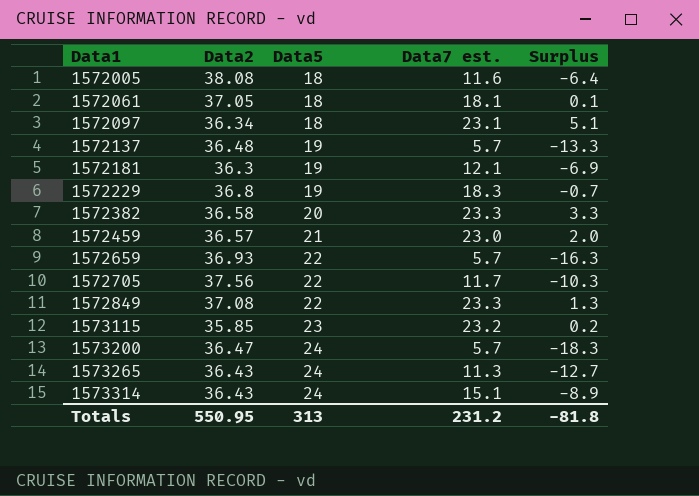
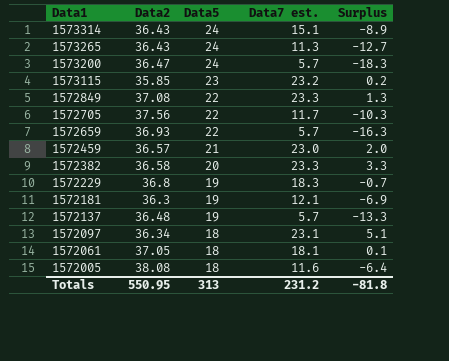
row order: Data1 ascending -> Data1 descending

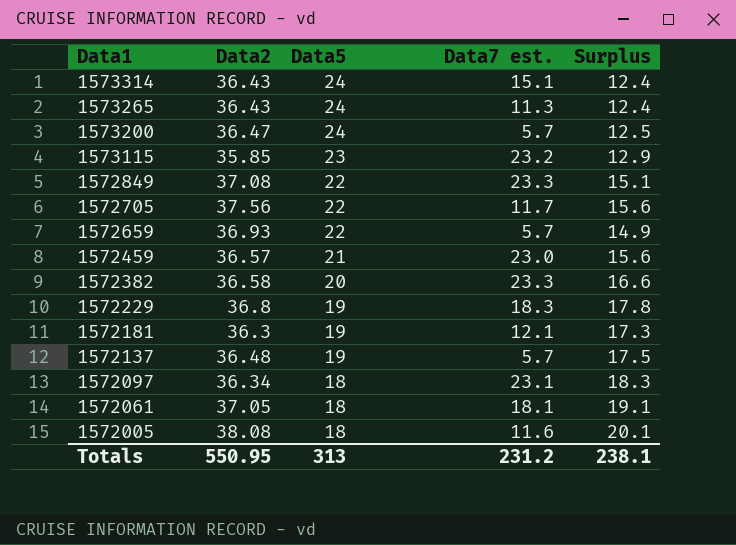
column Surplus | formula: [Data7 est.] - [Data5] -> [Data2] - [Data5]
Totals | Surplus: -81.8 -> 238.1

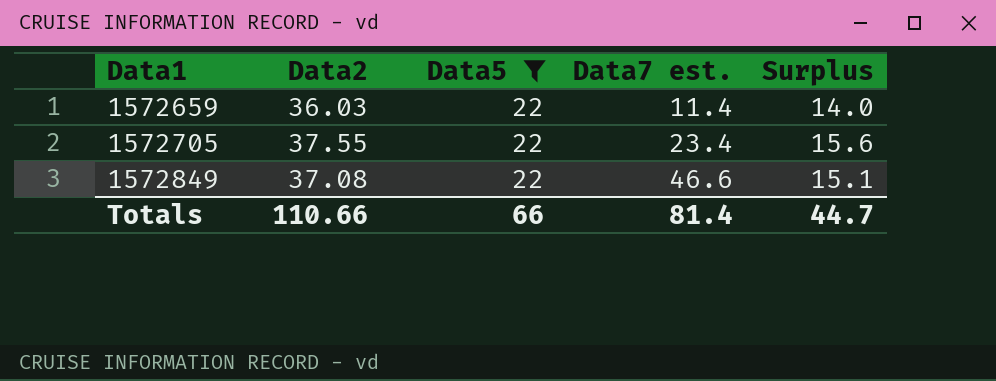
filter: none -> Data5 = 22
row order: Data1 descending -> Data1 ascending
1572659 | Data2: 36.93 -> 36.03
1572659 | Data7 est.: 5.7 -> 11.4
1572659 | Surplus: 14.9 -> 14.0
1572705 | Data2: 37.56 -> 37.55
1572705 | Data7 est.: 11.7 -> 23.4
1572849 | Data7 est.: 23.3 -> 46.6
Totals | Data2: 550.95 -> 110.66
Totals | Data5: 313 -> 66
Totals | Data7 est.: 231.2 -> 81.4
Totals | Surplus: 238.1 -> 44.7

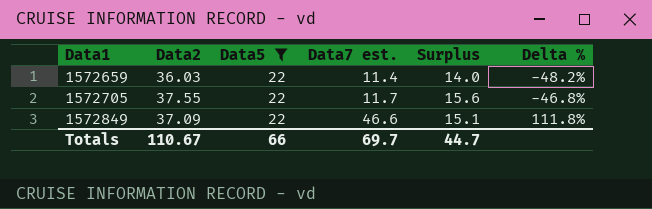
column Delta % | formula: none -> ([Data7 est.] - [Data5]) / [Data5]
1572705 | Data7 est.: 23.4 -> 11.7
1572849 | Data2: 37.08 -> 37.09
Totals | Data2: 110.66 -> 110.67
Totals | Data7 est.: 81.4 -> 69.7

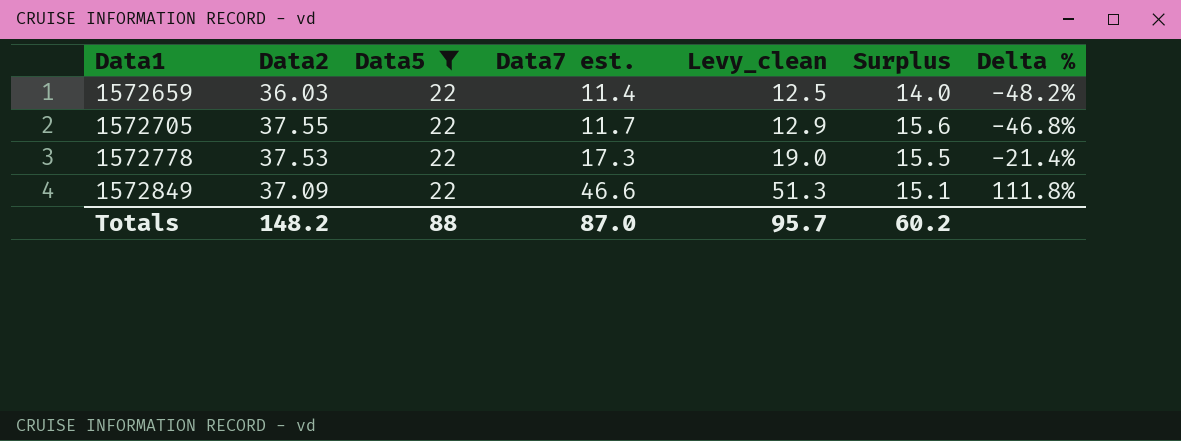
column Levy_clean | formula: none -> [Data7 est.] * 1.1
row 1572778: none -> 37.53 | 22 | 17.3 | 19.0 | 15.5 | -21.4%
Totals | Data2: 110.67 -> 148.2
Totals | Data5: 66 -> 88
Totals | Data7 est.: 69.7 -> 87.0
Totals | Surplus: 44.7 -> 60.2

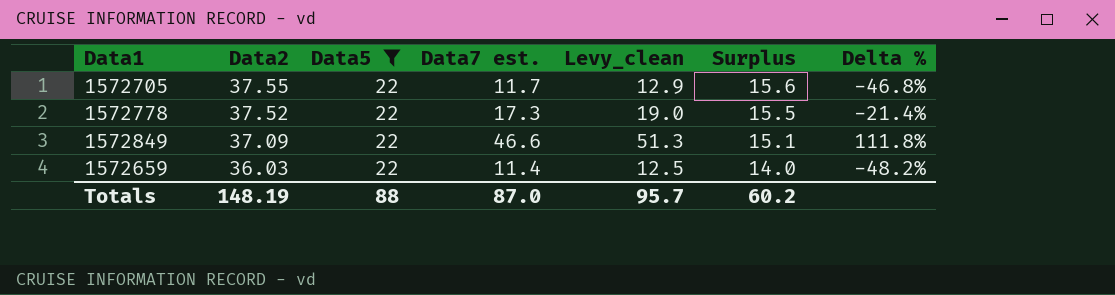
row order: Data1 ascending -> Data2 descending
1572778 | Data2: 37.53 -> 37.52
Totals | Data2: 148.2 -> 148.19

